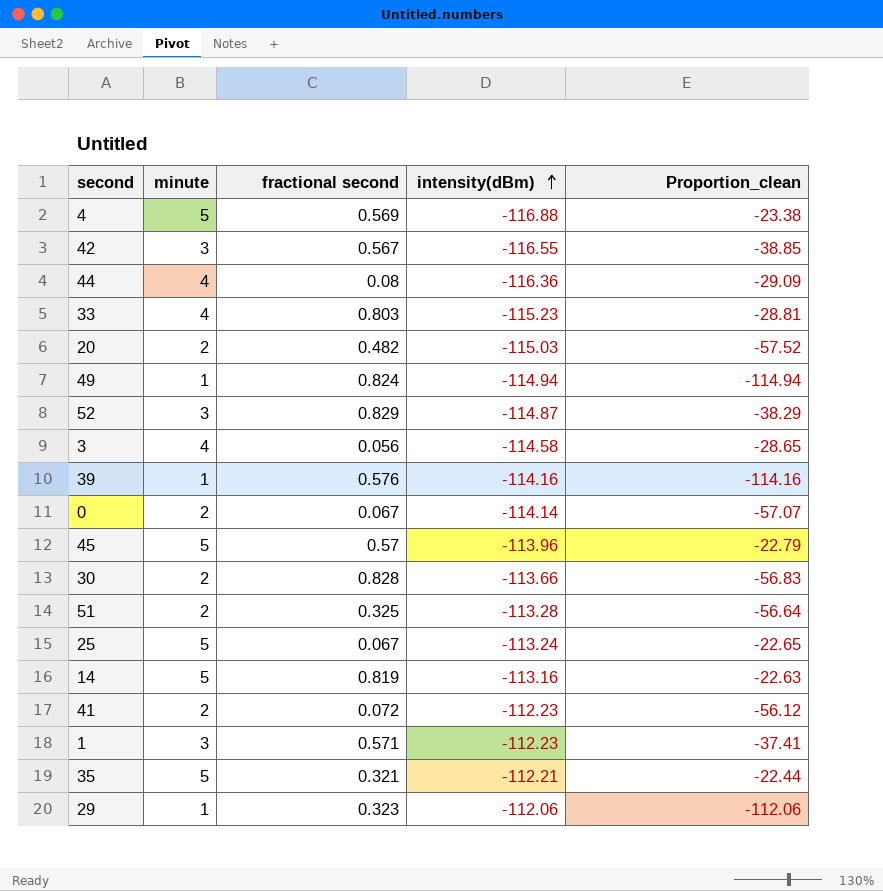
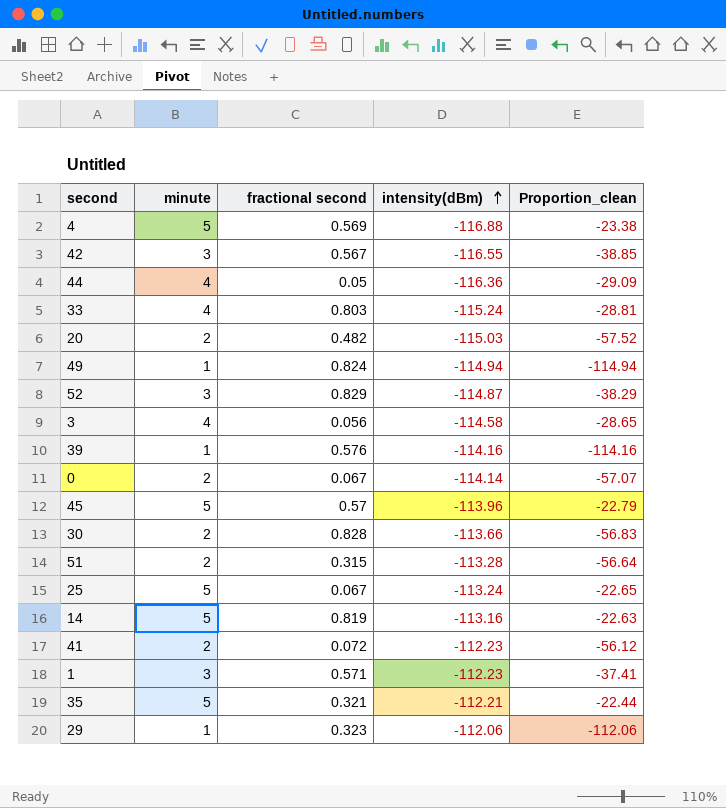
44 | fractional second: 0.08 -> 0.05
33 | intensity(dBm): -115.23 -> -115.24
51 | fractional second: 0.325 -> 0.315

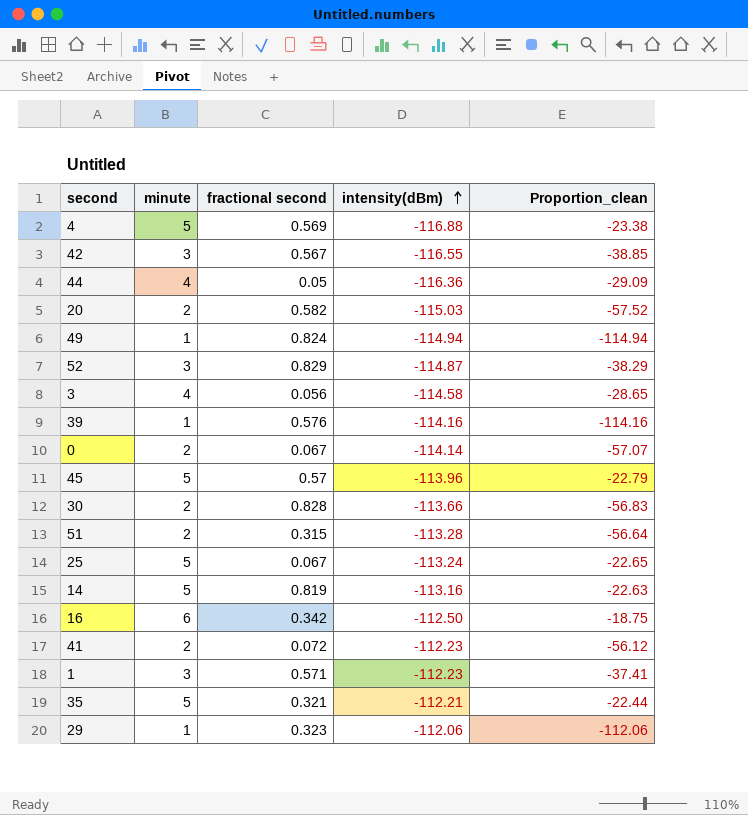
row 33: 4 | 0.803 | -115.24 | -28.81 -> none
20 | fractional second: 0.482 -> 0.582
row 16: none -> 6 | 0.342 | -112.50 | -18.75

